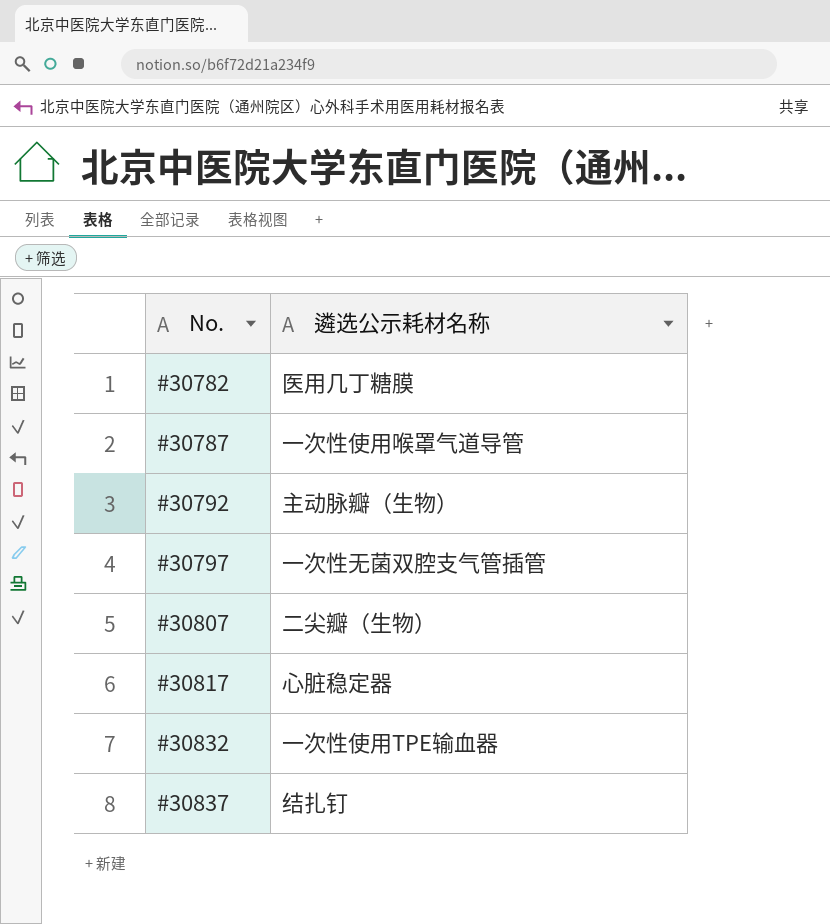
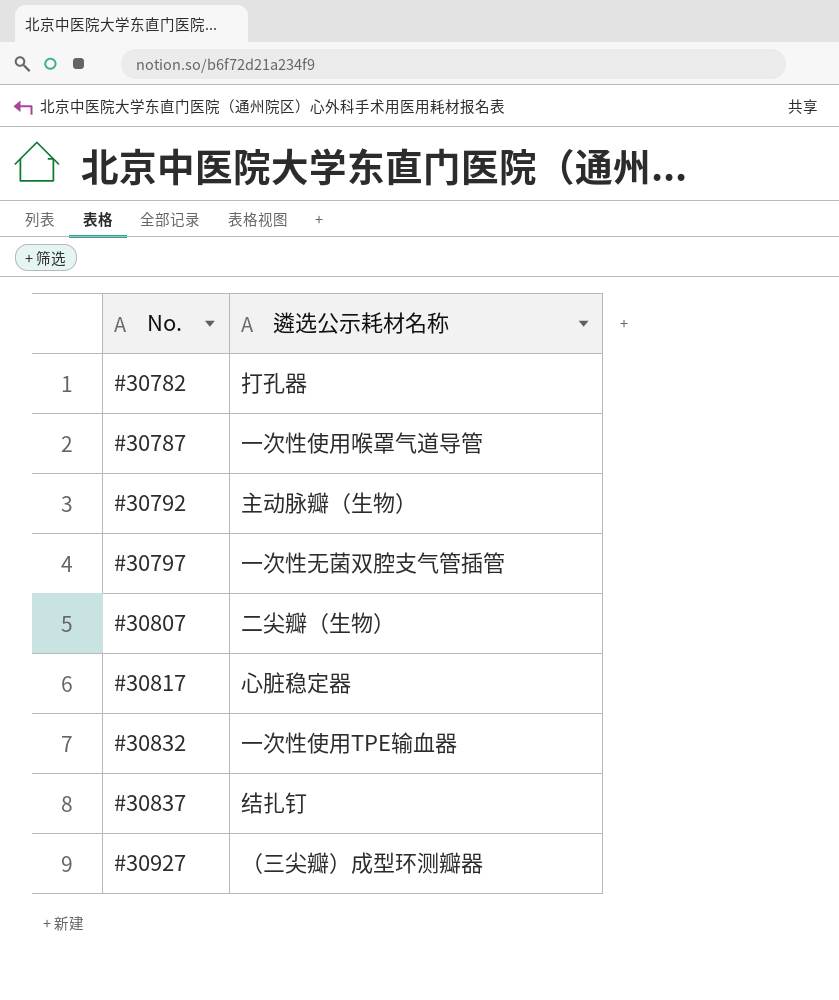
#30782 | 遴选公示耗材名称: 医用几丁糖膜 -> 打孔器
row #30927: none -> （三尖瓣）成型环测瓣器

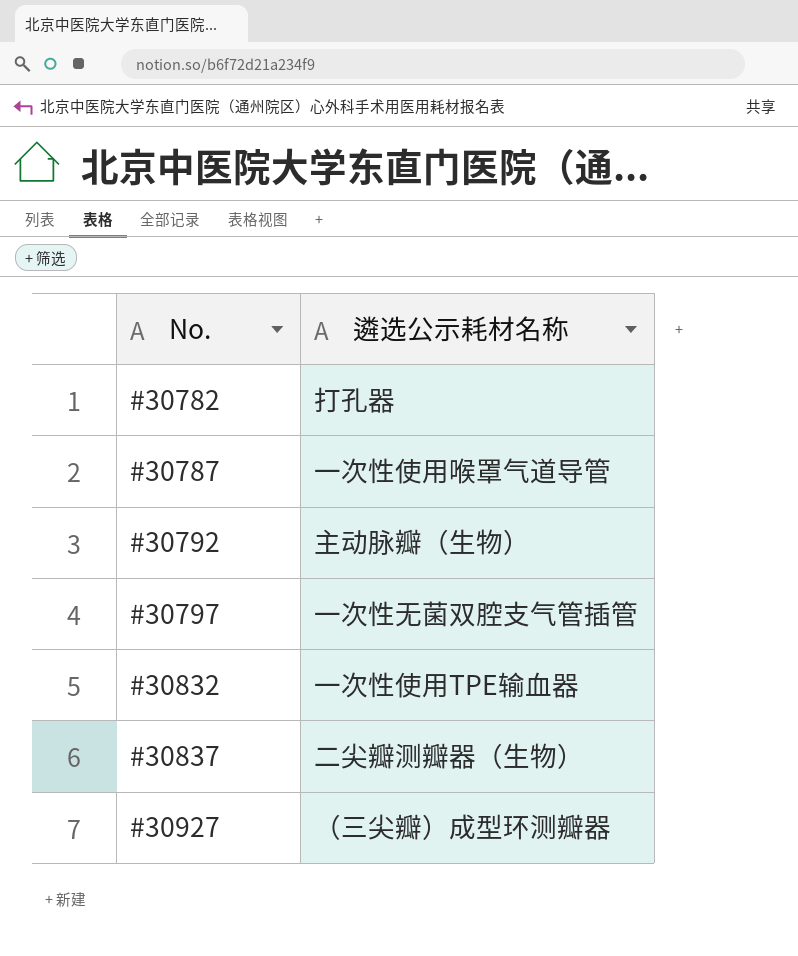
row #30807: 二尖瓣（生物） -> none
row #30817: 心脏稳定器 -> none
#30837 | 遴选公示耗材名称: 结扎钉 -> 二尖瓣测瓣器（生物）

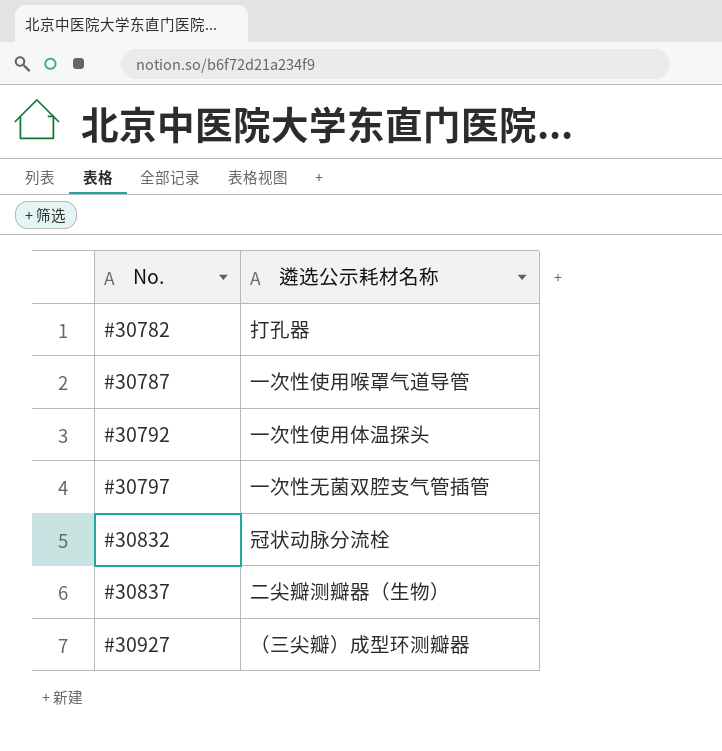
#30792 | 遴选公示耗材名称: 主动脉瓣（生物） -> 一次性使用体温探头
#30832 | 遴选公示耗材名称: 一次性使用TPE输血器 -> 冠状动脉分流栓

